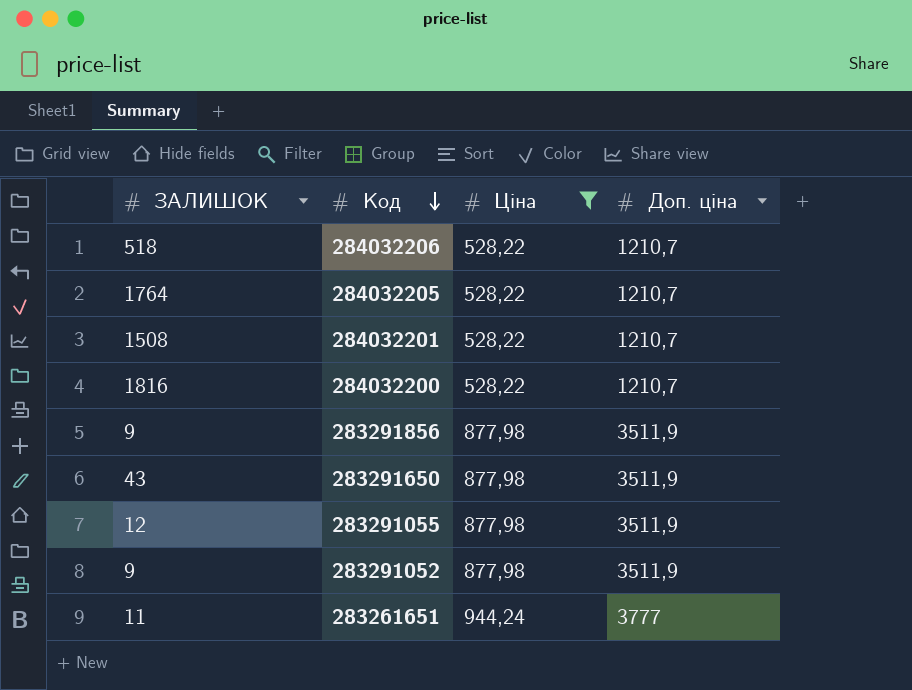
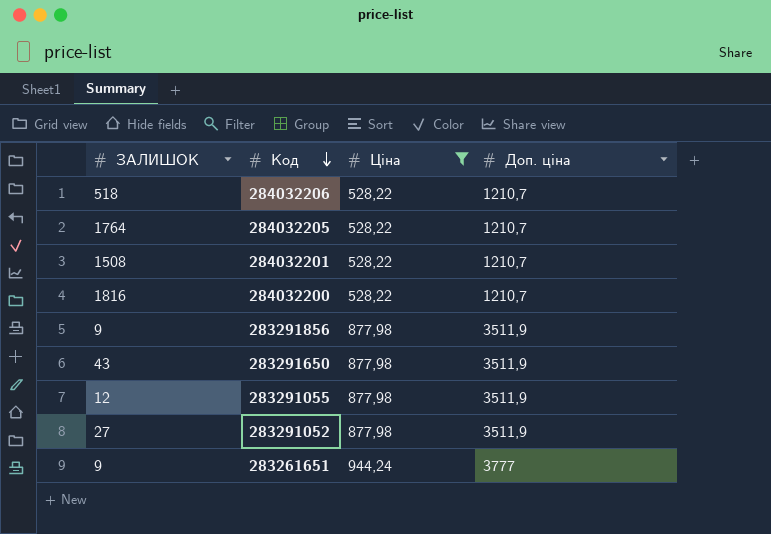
283291052 | ЗАЛИШОК: 9 -> 27
283261651 | ЗАЛИШОК: 11 -> 9

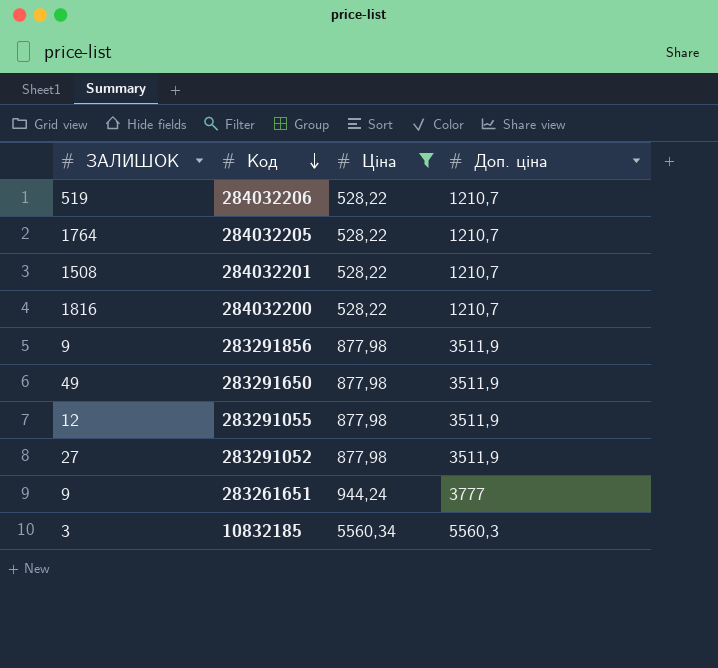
284032206 | ЗАЛИШОК: 518 -> 519
283291650 | ЗАЛИШОК: 43 -> 49
row 10832185: none -> 3 | 5560,34 | 5560,3

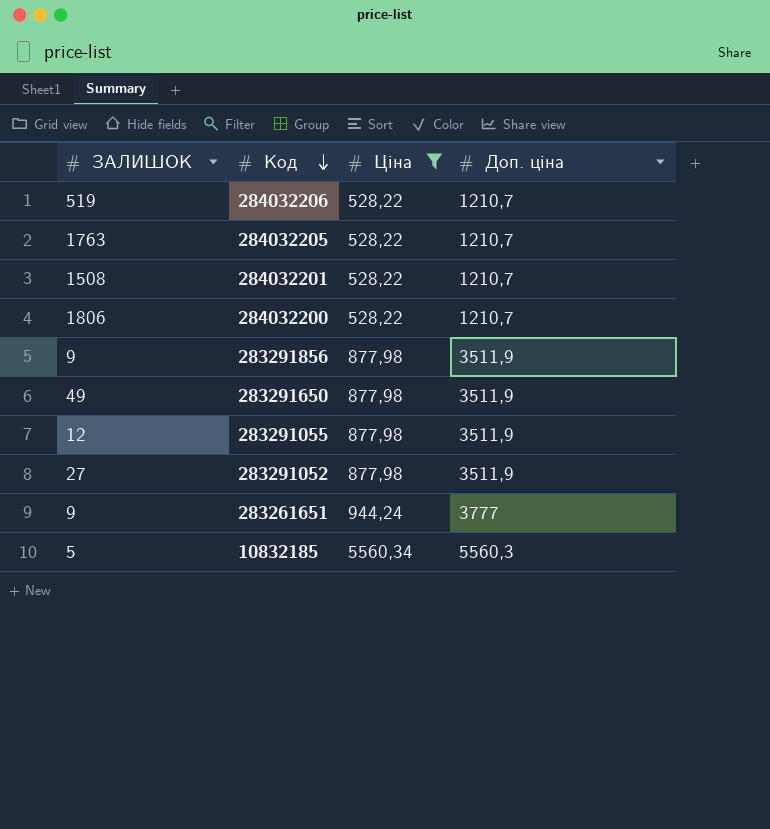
284032205 | ЗАЛИШОК: 1764 -> 1763
284032200 | ЗАЛИШОК: 1816 -> 1806
10832185 | ЗАЛИШОК: 3 -> 5

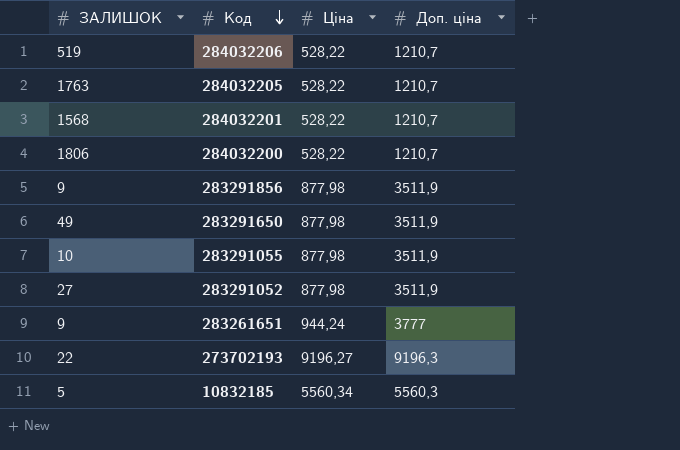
filter: Ціна != 9196,27 -> none
284032201 | ЗАЛИШОК: 1508 -> 1568
283291055 | ЗАЛИШОК: 12 -> 10

